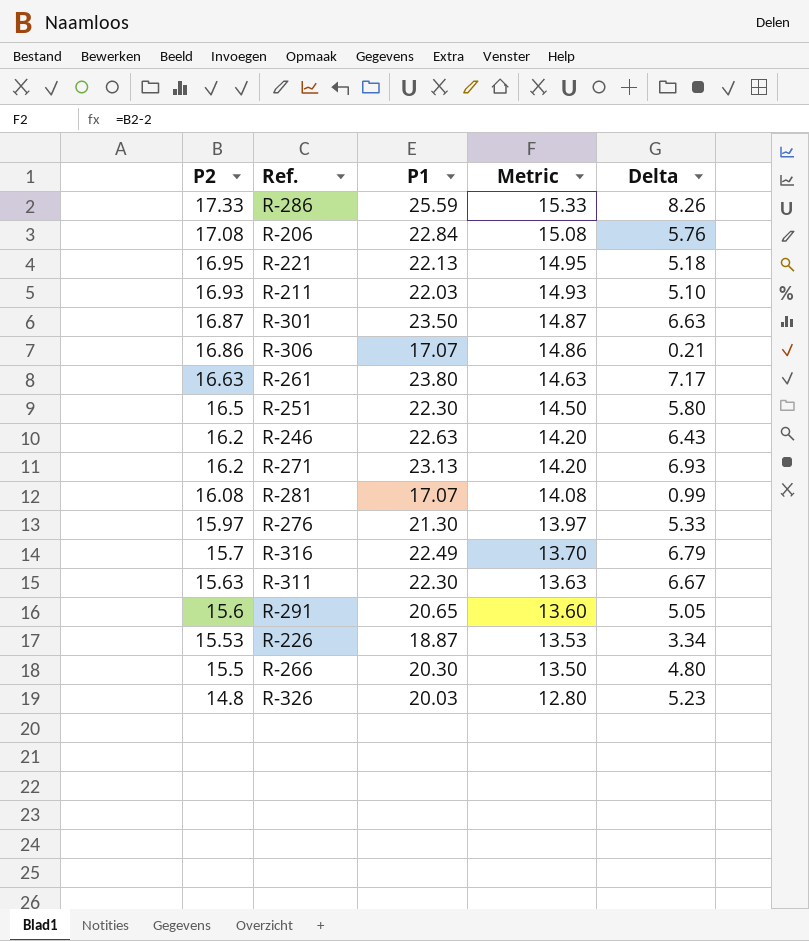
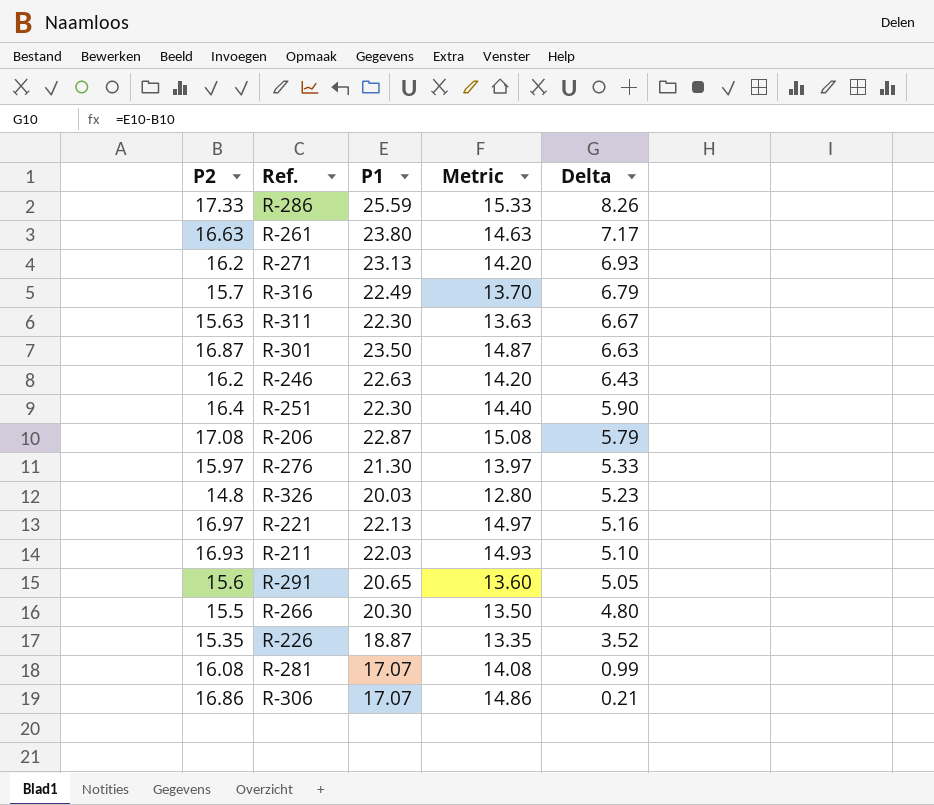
row order: P2 descending -> Delta descending
R-251 | P2: 16.5 -> 16.4
R-251 | Metric: 14.50 -> 14.40
R-251 | Delta: 5.80 -> 5.90
R-206 | P1: 22.84 -> 22.87
R-206 | Delta: 5.76 -> 5.79
R-221 | P2: 16.95 -> 16.97
R-221 | Metric: 14.95 -> 14.97
R-221 | Delta: 5.18 -> 5.16
R-226 | P2: 15.53 -> 15.35
R-226 | Metric: 13.53 -> 13.35
R-226 | Delta: 3.34 -> 3.52

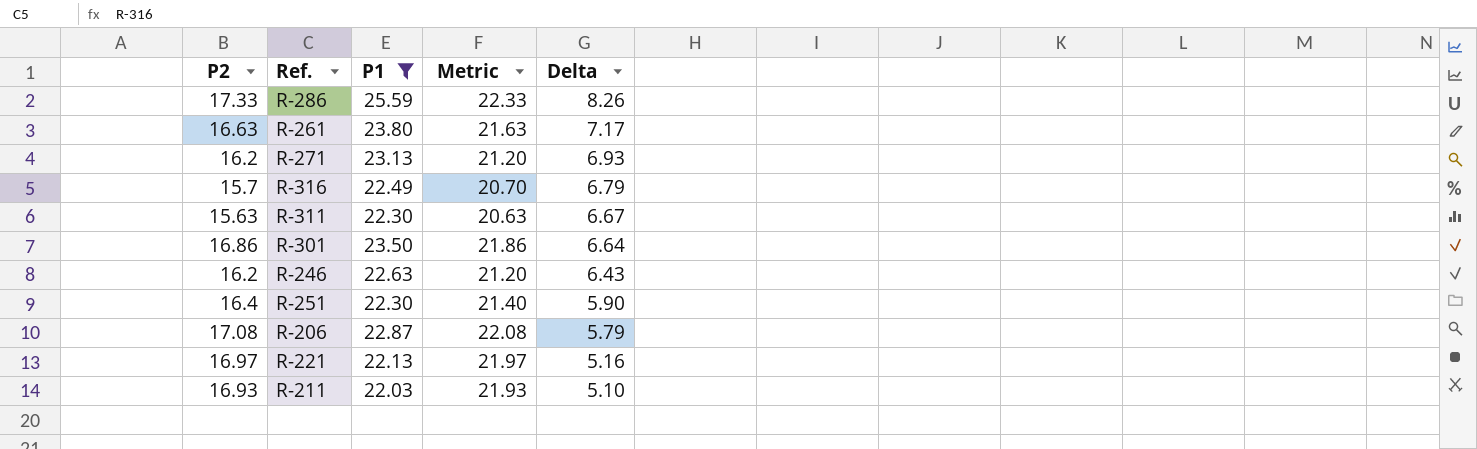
filter: none -> P1 >= 22.03
column Metric | formula: [P2] - 2 -> [P2] + 5
R-301 | P2: 16.87 -> 16.86
R-301 | Delta: 6.63 -> 6.64

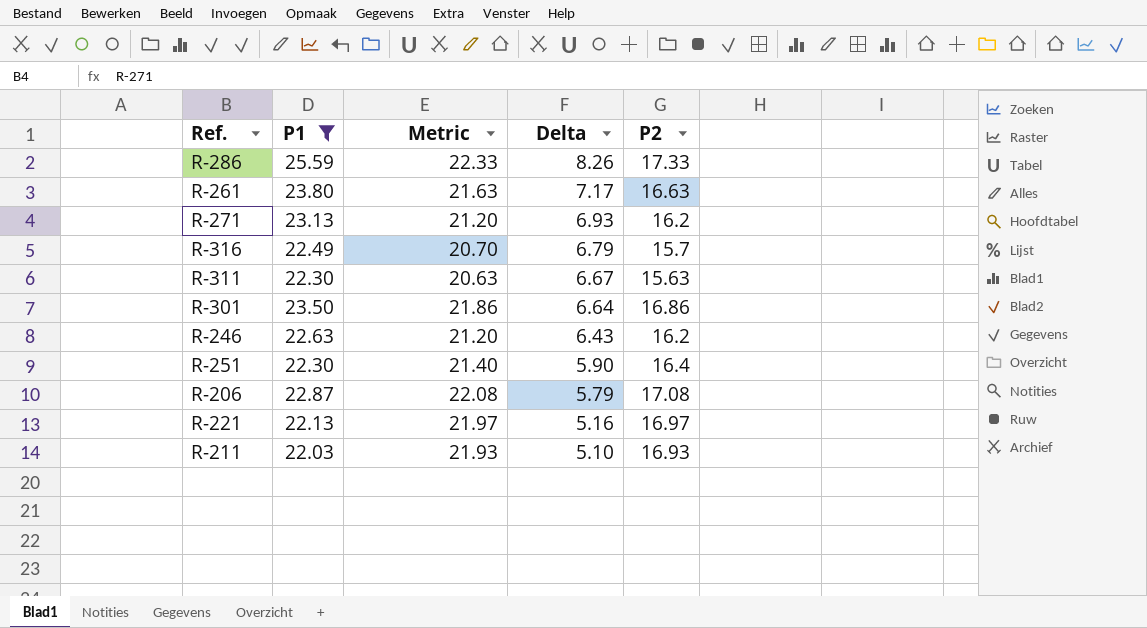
column P2 | position: 1 -> 5

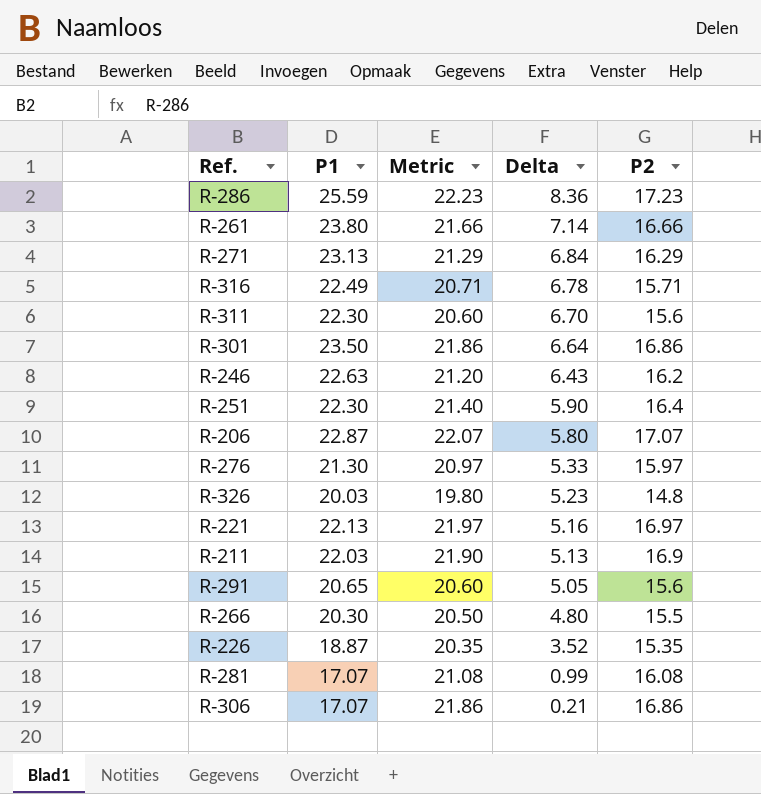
filter: P1 >= 22.03 -> none
R-286 | Metric: 22.33 -> 22.23
R-286 | Delta: 8.26 -> 8.36
R-286 | P2: 17.33 -> 17.23
R-261 | Metric: 21.63 -> 21.66
R-261 | Delta: 7.17 -> 7.14
R-261 | P2: 16.63 -> 16.66
R-271 | Metric: 21.20 -> 21.29
R-271 | Delta: 6.93 -> 6.84
R-271 | P2: 16.2 -> 16.29
R-316 | Metric: 20.70 -> 20.71
R-316 | Delta: 6.79 -> 6.78
R-316 | P2: 15.7 -> 15.71
R-311 | Metric: 20.63 -> 20.60
R-311 | Delta: 6.67 -> 6.70
R-311 | P2: 15.63 -> 15.6
R-206 | Metric: 22.08 -> 22.07
R-206 | Delta: 5.79 -> 5.80
R-206 | P2: 17.08 -> 17.07
R-211 | Metric: 21.93 -> 21.90
R-211 | Delta: 5.10 -> 5.13
R-211 | P2: 16.93 -> 16.9

